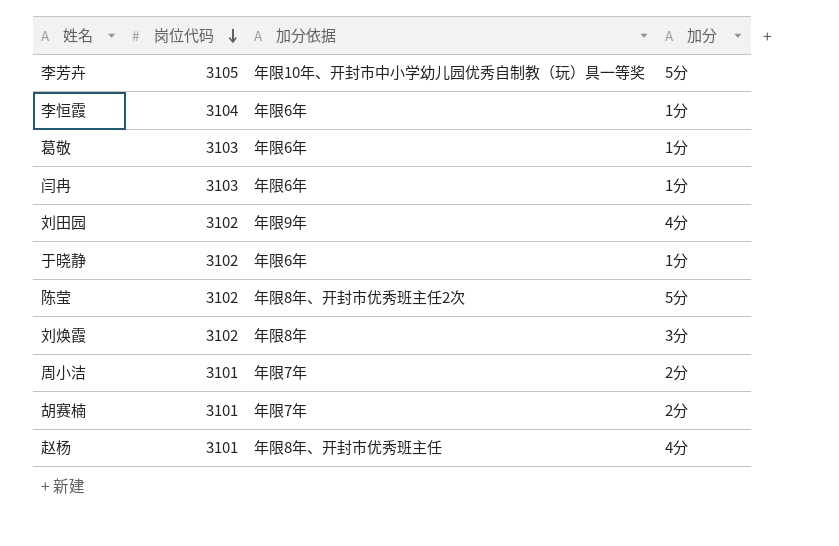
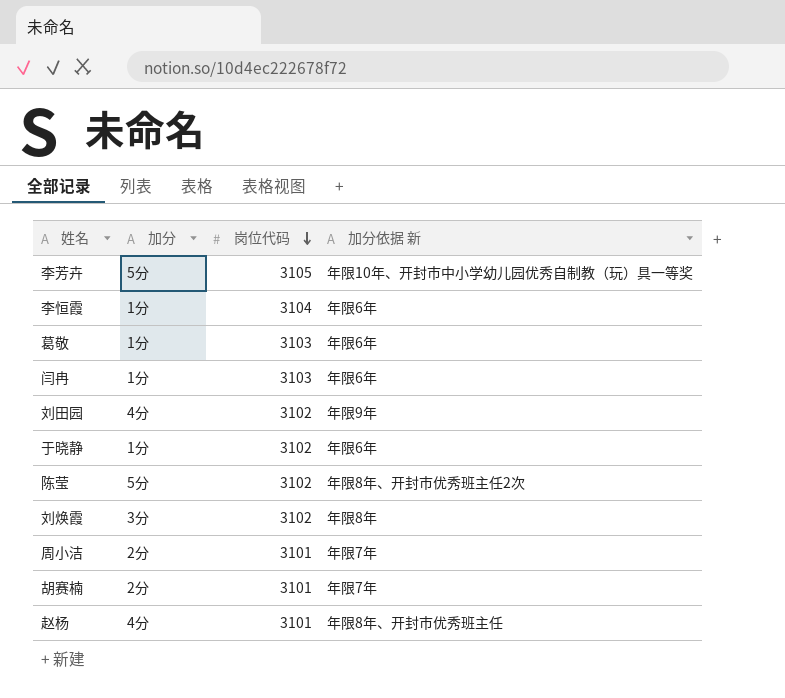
column 加分 | position: 4 -> 2
column name: 加分依据 -> 加分依据 新

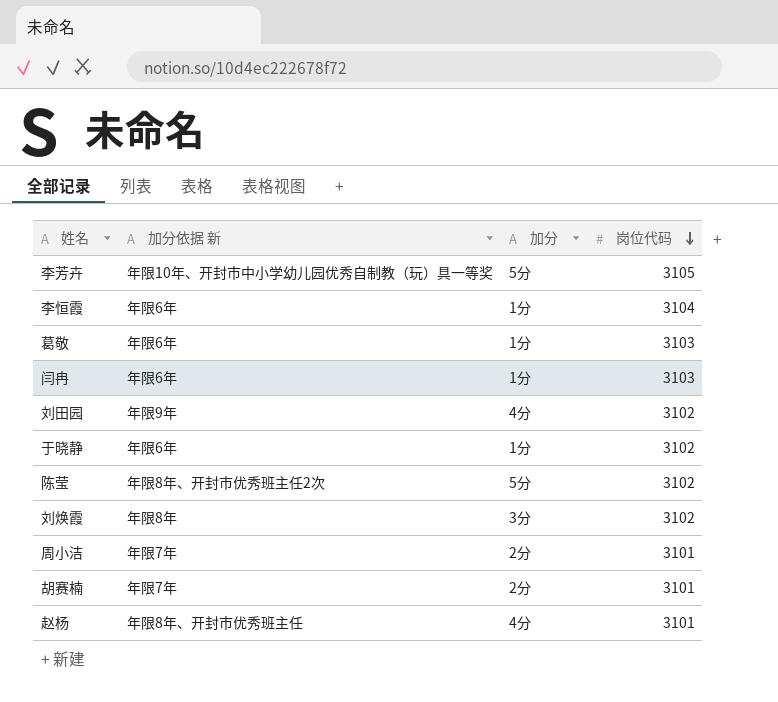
column 加分依据 新 | position: 4 -> 2

